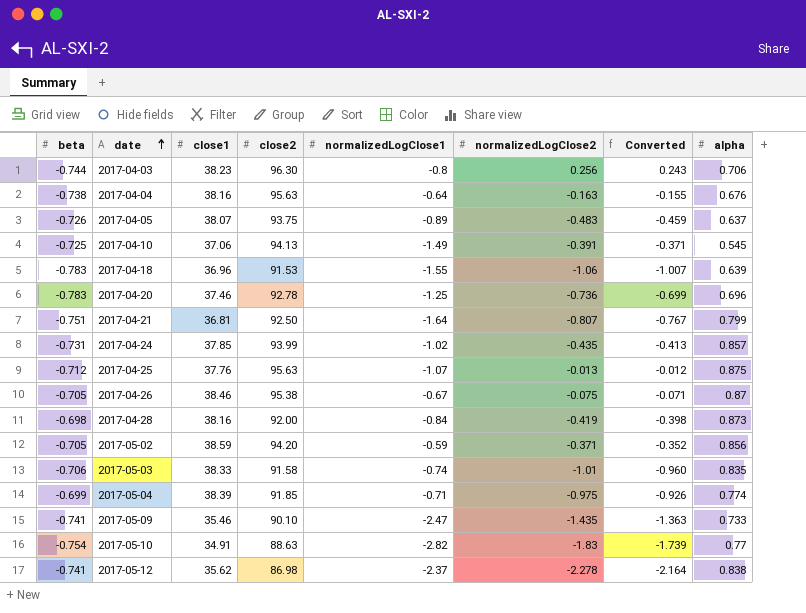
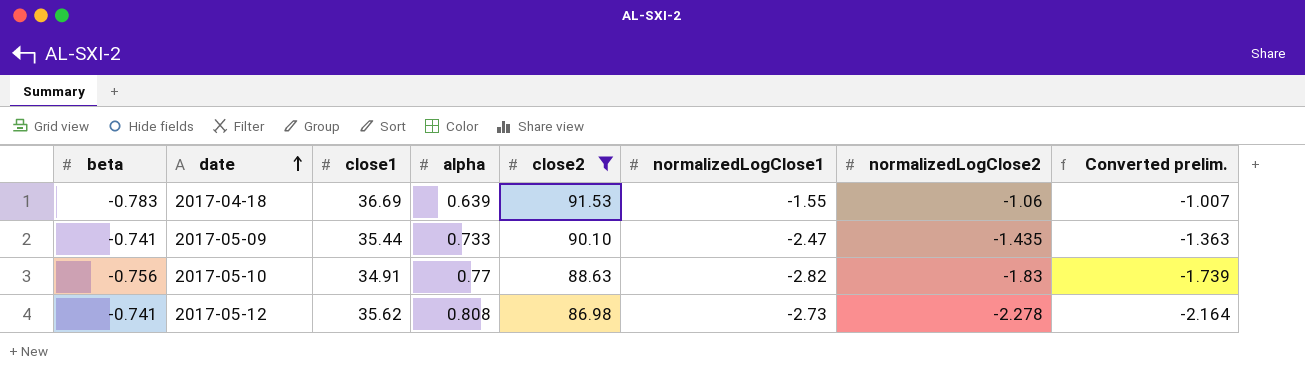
filter: none -> close2 <= 91.53
column alpha | position: 8 -> 4
column name: Converted -> Converted prelim.
2017-04-18 | close1: 36.96 -> 36.69
2017-05-09 | close1: 35.46 -> 35.44
2017-05-10 | beta: -0.754 -> -0.756
2017-05-12 | alpha: 0.838 -> 0.808
2017-05-12 | normalizedLogClose1: -2.37 -> -2.73

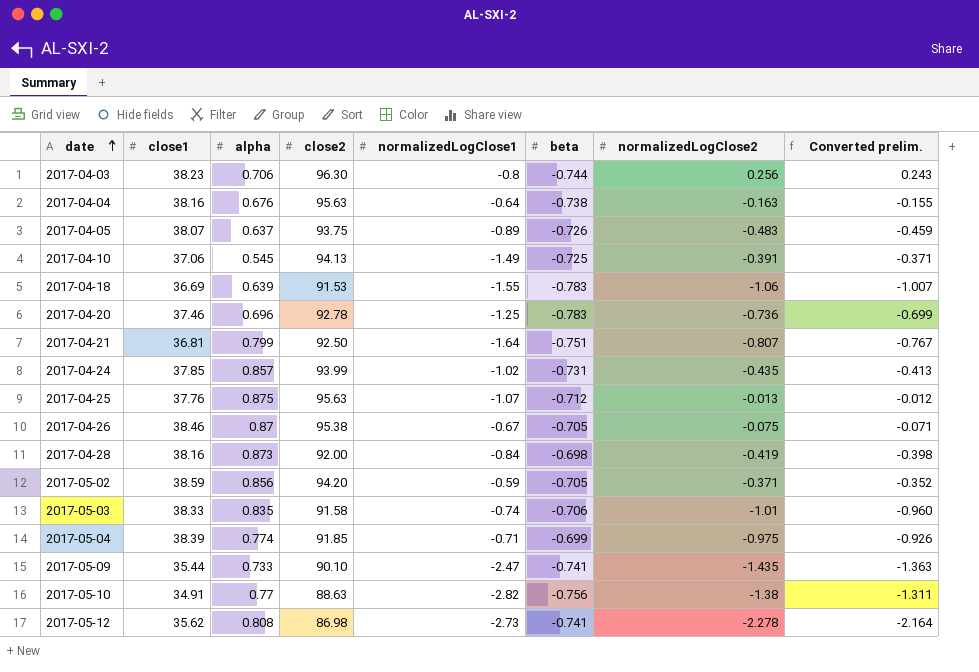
filter: close2 <= 91.53 -> none
column beta | position: 1 -> 6
2017-05-10 | normalizedLogClose2: -1.83 -> -1.38
2017-05-10 | Converted prelim.: -1.739 -> -1.311

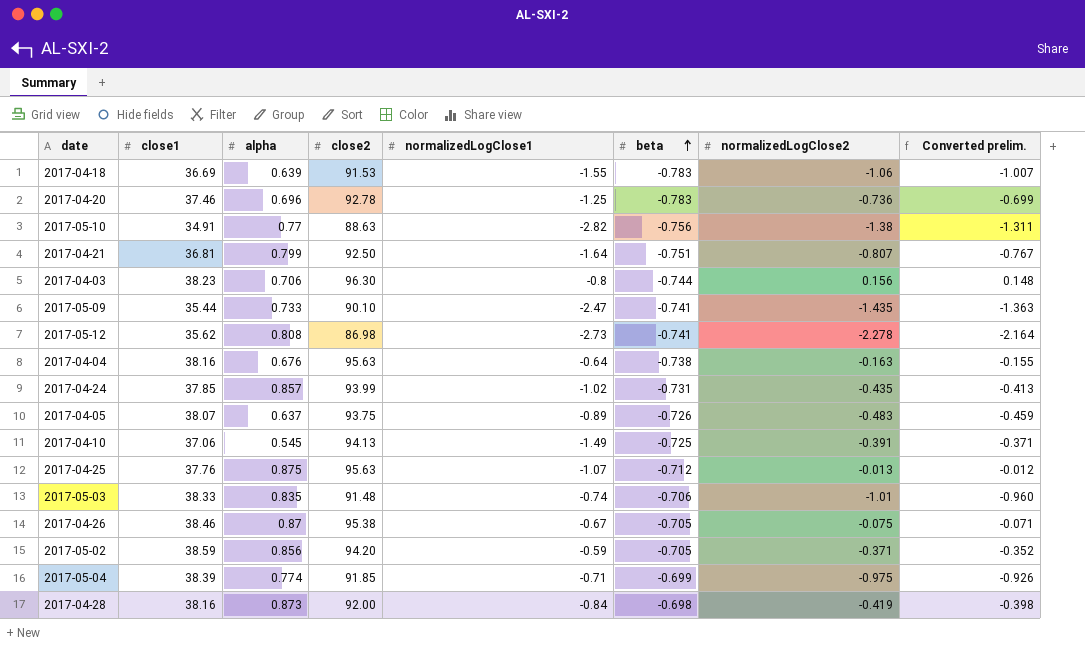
row order: date ascending -> beta ascending
2017-04-03 | normalizedLogClose2: 0.256 -> 0.156
2017-04-03 | Converted prelim.: 0.243 -> 0.148
2017-05-03 | close2: 91.58 -> 91.48

